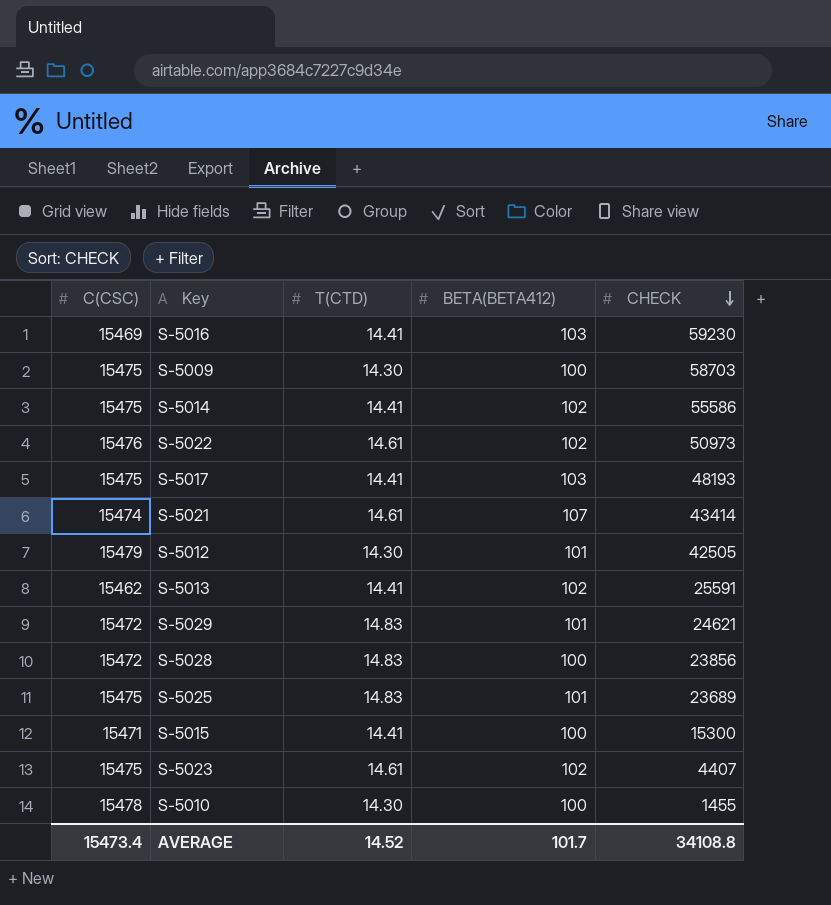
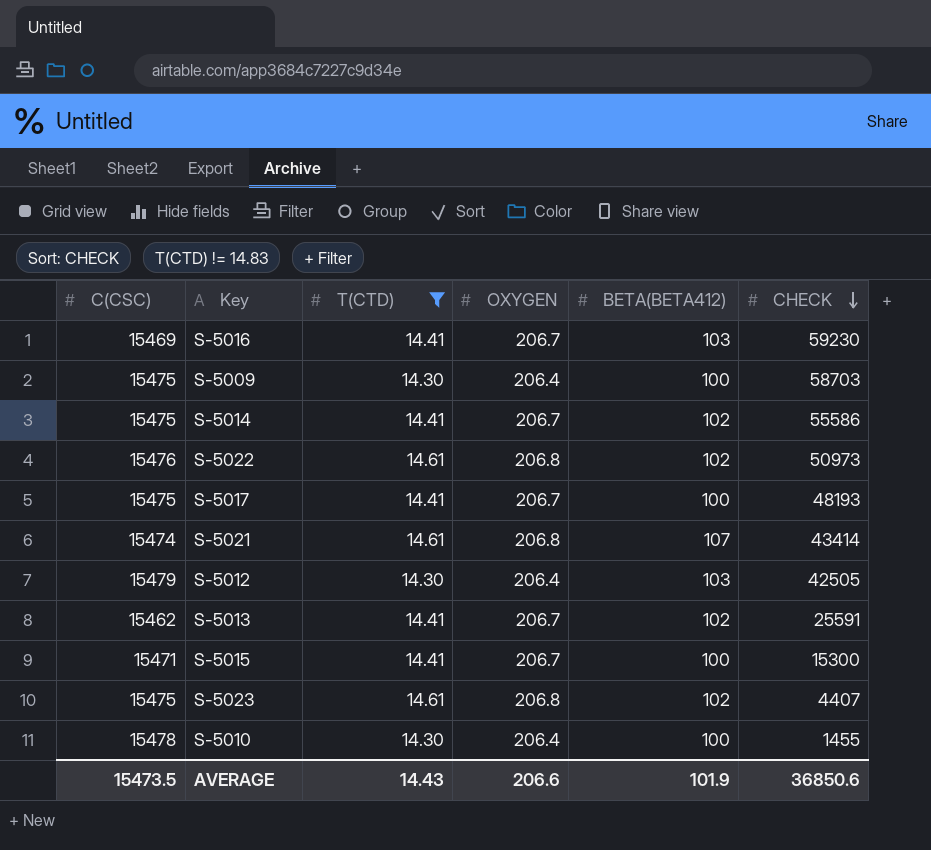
filter: none -> T(CTD) != 14.83
column OXYGEN | position: none -> 4
S-5017 | BETA(BETA412): 103 -> 100
S-5012 | BETA(BETA412): 101 -> 103
AVERAGE | C(CSC): 15473.4 -> 15473.5
AVERAGE | T(CTD): 14.52 -> 14.43
AVERAGE | BETA(BETA412): 101.7 -> 101.9
AVERAGE | CHECK: 34108.8 -> 36850.6

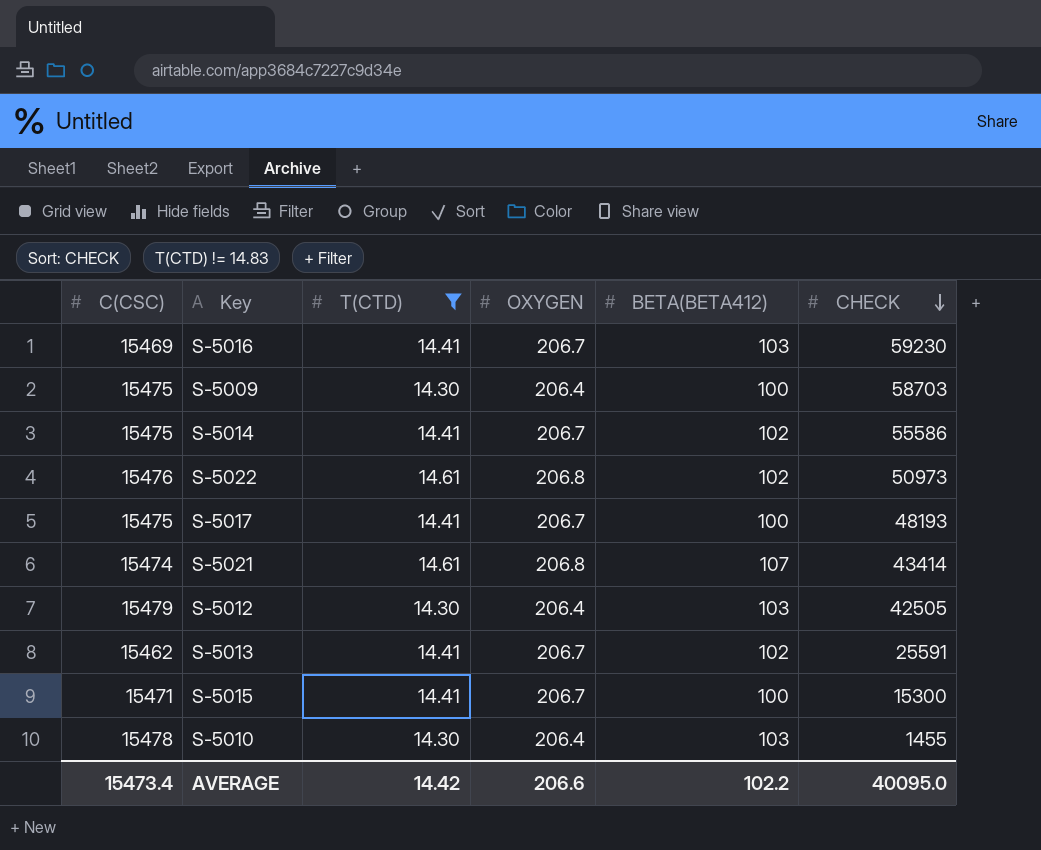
row S-5023: 15475 | 14.61 | 206.8 | 102 | 4407 -> none
S-5010 | BETA(BETA412): 100 -> 103
AVERAGE | C(CSC): 15473.5 -> 15473.4
AVERAGE | T(CTD): 14.43 -> 14.42
AVERAGE | BETA(BETA412): 101.9 -> 102.2
AVERAGE | CHECK: 36850.6 -> 40095.0

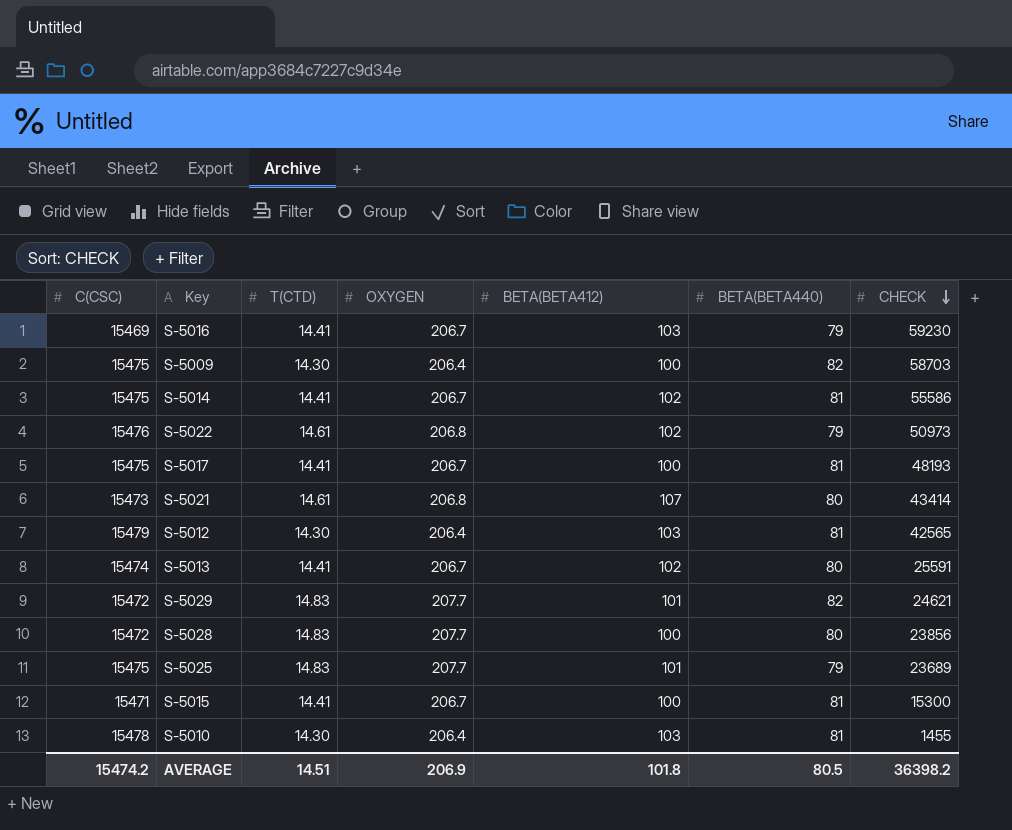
filter: T(CTD) != 14.83 -> none
column BETA(BETA440) | position: none -> 6
S-5021 | C(CSC): 15474 -> 15473
S-5012 | CHECK: 42505 -> 42565
S-5013 | C(CSC): 15462 -> 15474
AVERAGE | C(CSC): 15473.4 -> 15474.2
AVERAGE | T(CTD): 14.42 -> 14.51
AVERAGE | OXYGEN: 206.6 -> 206.9
AVERAGE | BETA(BETA412): 102.2 -> 101.8
AVERAGE | CHECK: 40095.0 -> 36398.2

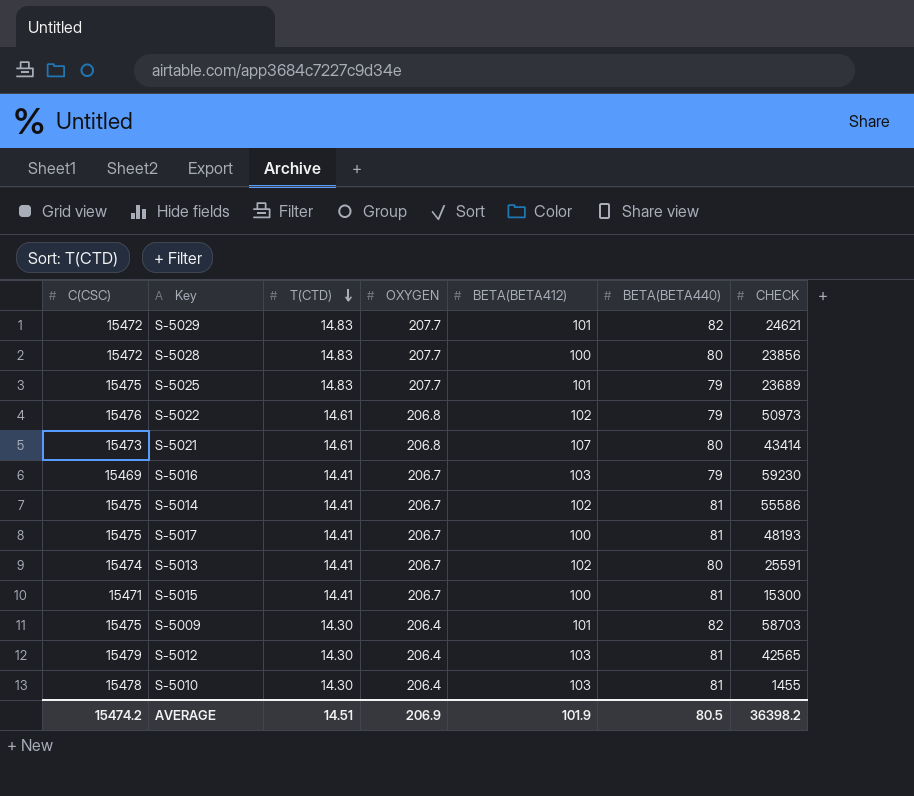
row order: CHECK descending -> T(CTD) descending
S-5009 | BETA(BETA412): 100 -> 101
AVERAGE | BETA(BETA412): 101.8 -> 101.9

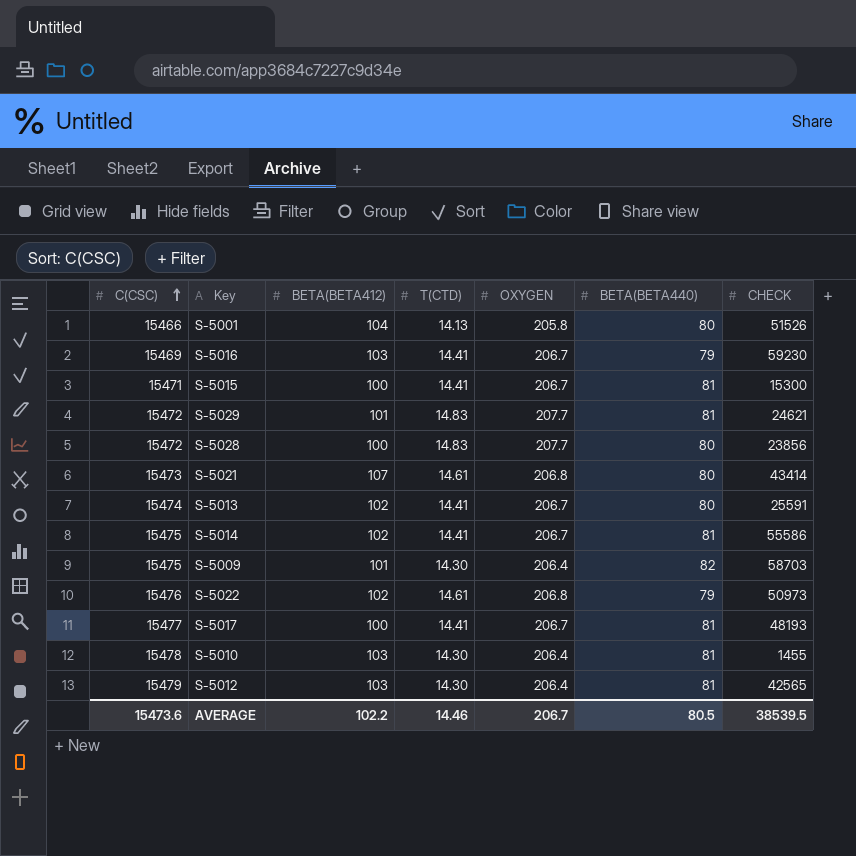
row order: T(CTD) descending -> C(CSC) ascending
column BETA(BETA412) | position: 5 -> 3
row S-5025: 15475 | 14.83 | 207.7 | 101 | 79 | 23689 -> none
row S-5001: none -> 15466 | 104 | 14.13 | 205.8 | 80 | 51526
S-5029 | BETA(BETA440): 82 -> 81
S-5017 | C(CSC): 15475 -> 15477
AVERAGE | C(CSC): 15474.2 -> 15473.6
AVERAGE | BETA(BETA412): 101.9 -> 102.2
AVERAGE | T(CTD): 14.51 -> 14.46
AVERAGE | OXYGEN: 206.9 -> 206.7
AVERAGE | CHECK: 36398.2 -> 38539.5

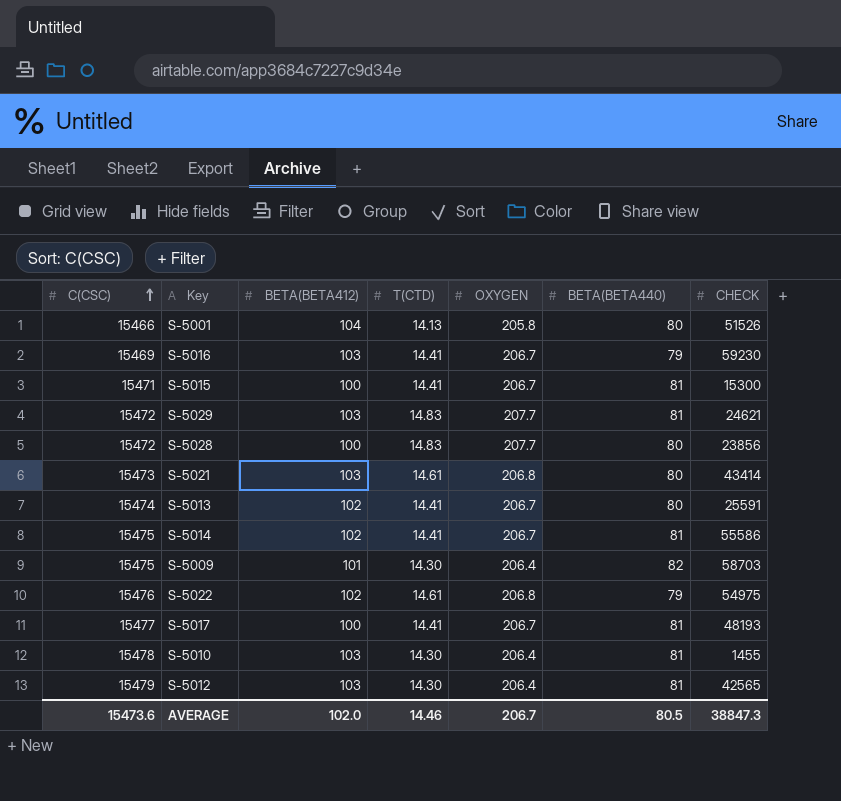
S-5029 | BETA(BETA412): 101 -> 103
S-5021 | BETA(BETA412): 107 -> 103
S-5022 | CHECK: 50973 -> 54975
AVERAGE | BETA(BETA412): 102.2 -> 102.0
AVERAGE | CHECK: 38539.5 -> 38847.3

